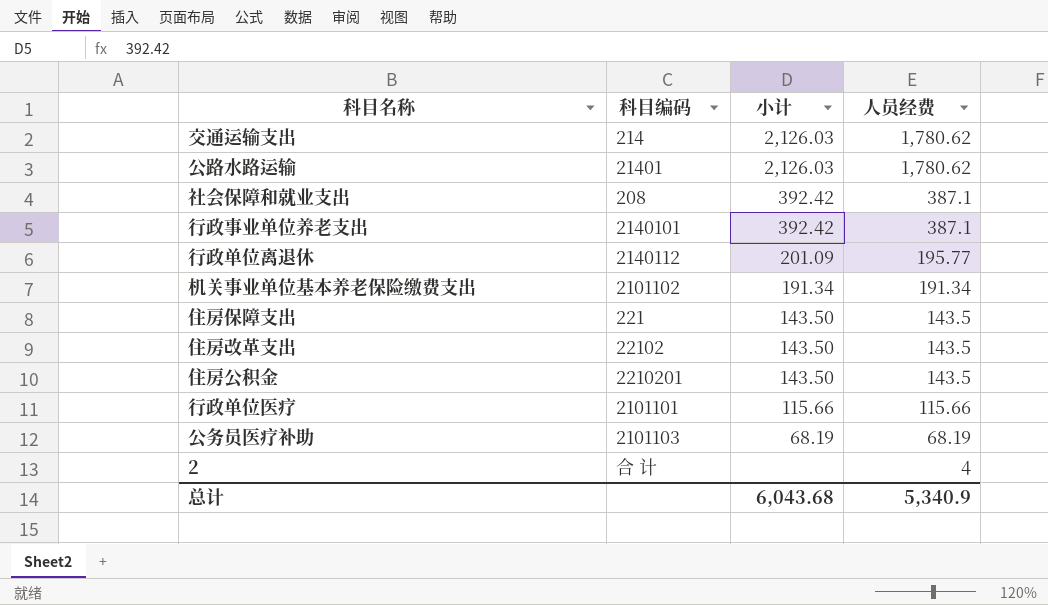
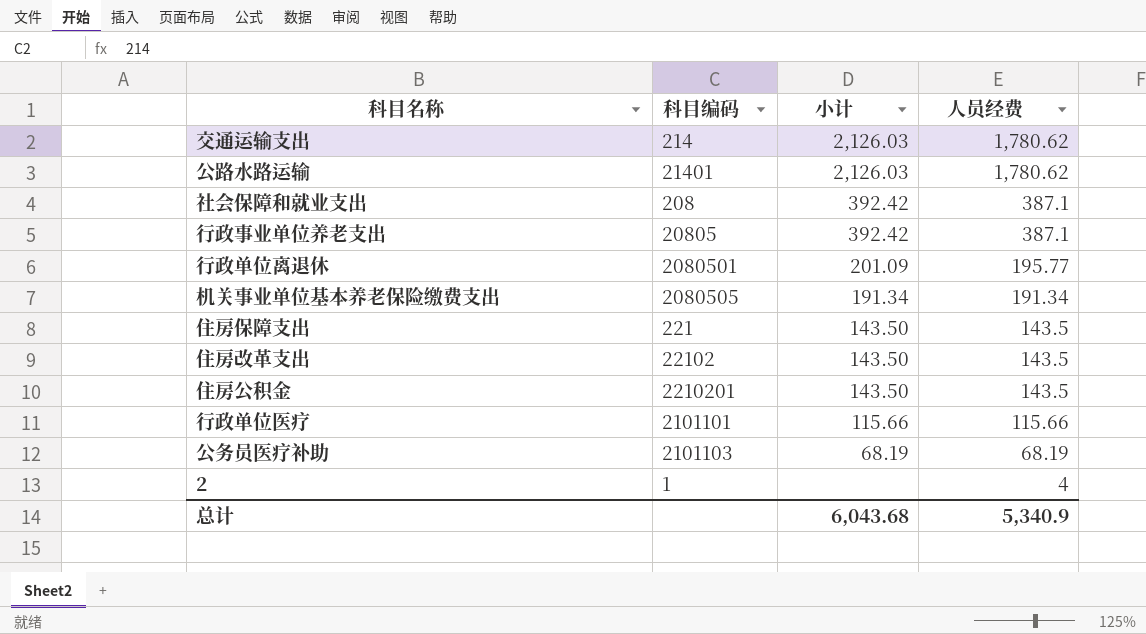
行政事业单位养老支出 | 科目编码: 2140101 -> 20805
行政单位离退休 | 科目编码: 2140112 -> 2080501
机关事业单位基本养老保险缴费支出 | 科目编码: 2101102 -> 2080505
2 | 科目编码: 合 计 -> 1

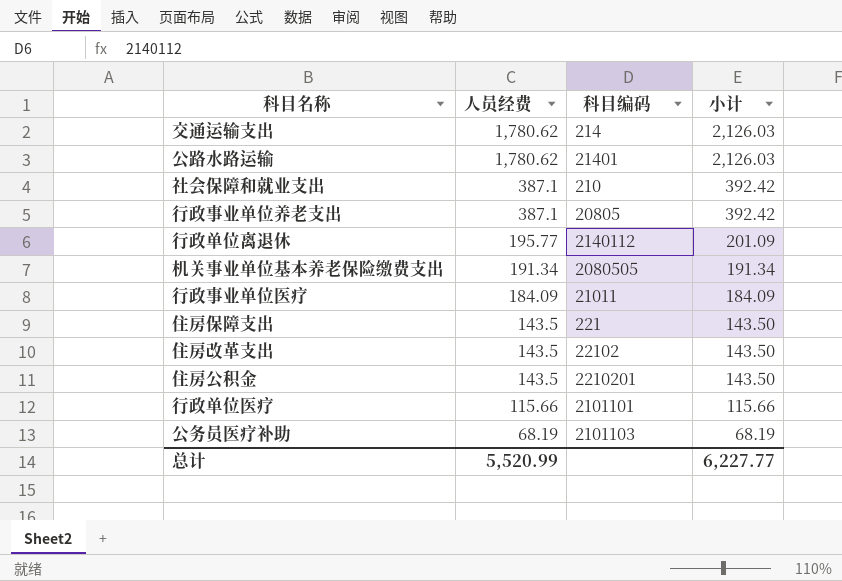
column 人员经费 | position: 4 -> 2
row 2: 1 | none | 4 -> none
社会保障和就业支出 | 科目编码: 208 -> 210
行政单位离退休 | 科目编码: 2080501 -> 2140112
row 行政事业单位医疗: none -> 184.09 | 21011 | 184.09
总计 | 人员经费: 5,340.9 -> 5,520.99
总计 | 小计: 6,043.68 -> 6,227.77

